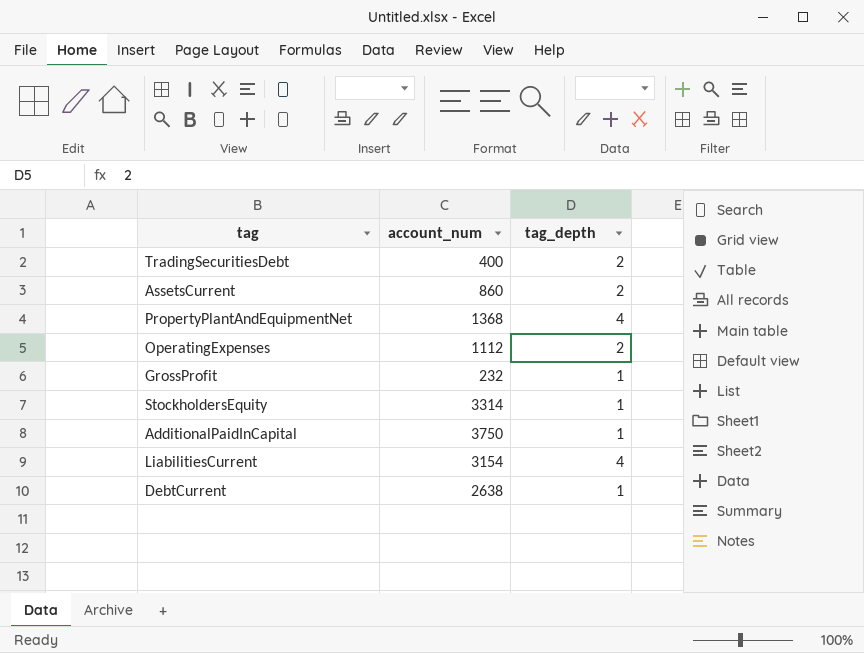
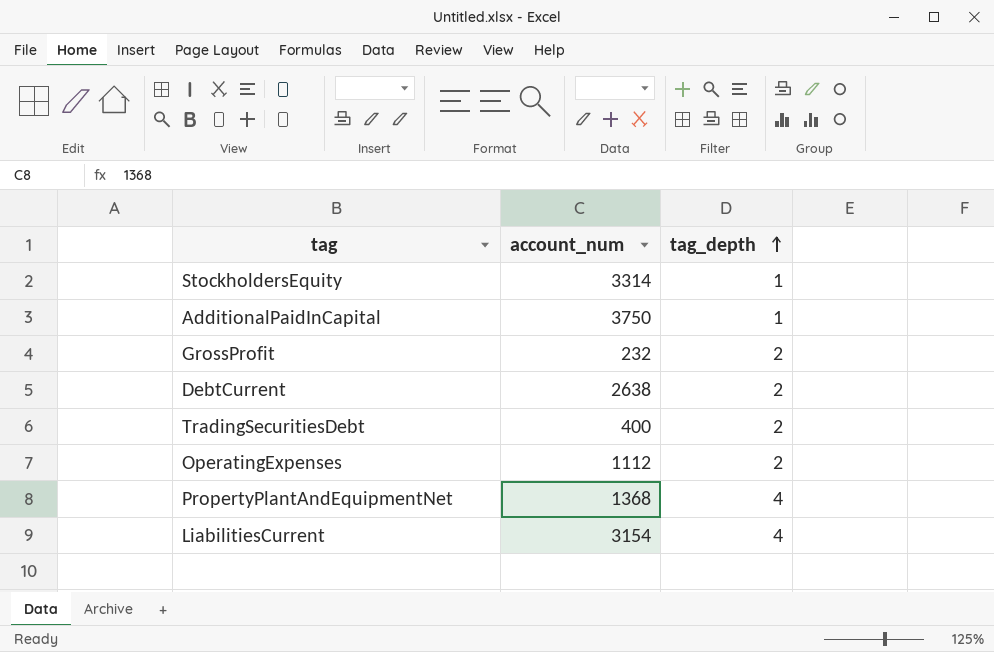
row order: none -> tag_depth ascending
row AssetsCurrent: 860 | 2 -> none
GrossProfit | tag_depth: 1 -> 2
DebtCurrent | tag_depth: 1 -> 2

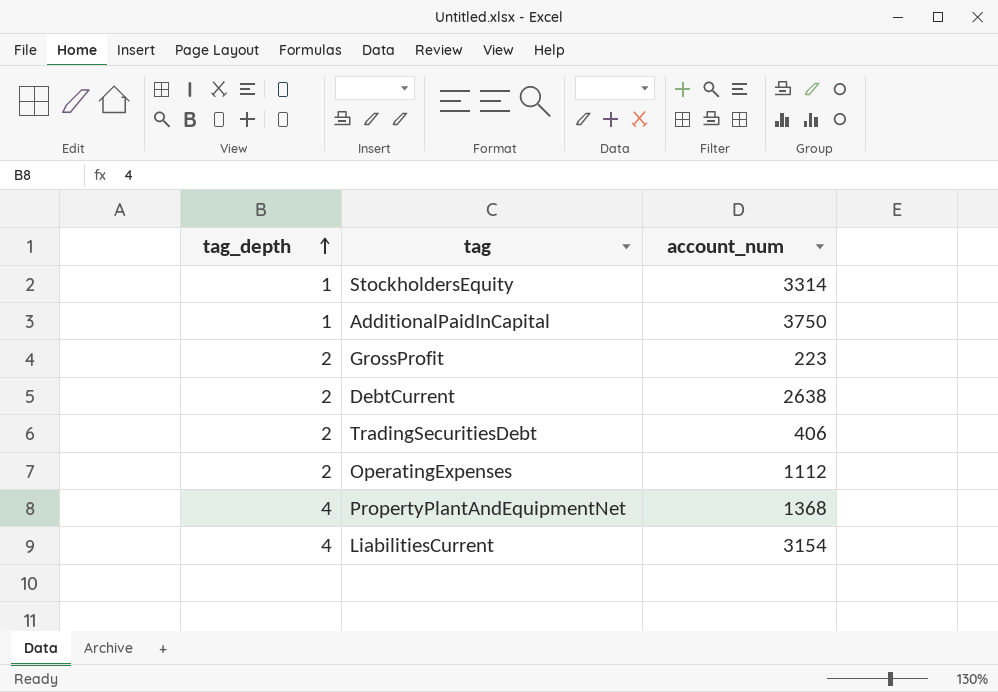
column tag_depth | position: 3 -> 1
GrossProfit | account_num: 232 -> 223
TradingSecuritiesDebt | account_num: 400 -> 406

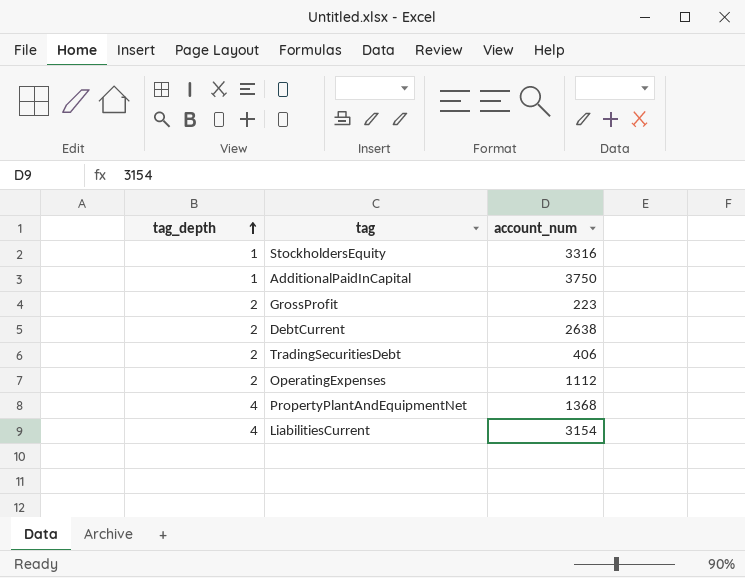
StockholdersEquity | account_num: 3314 -> 3316

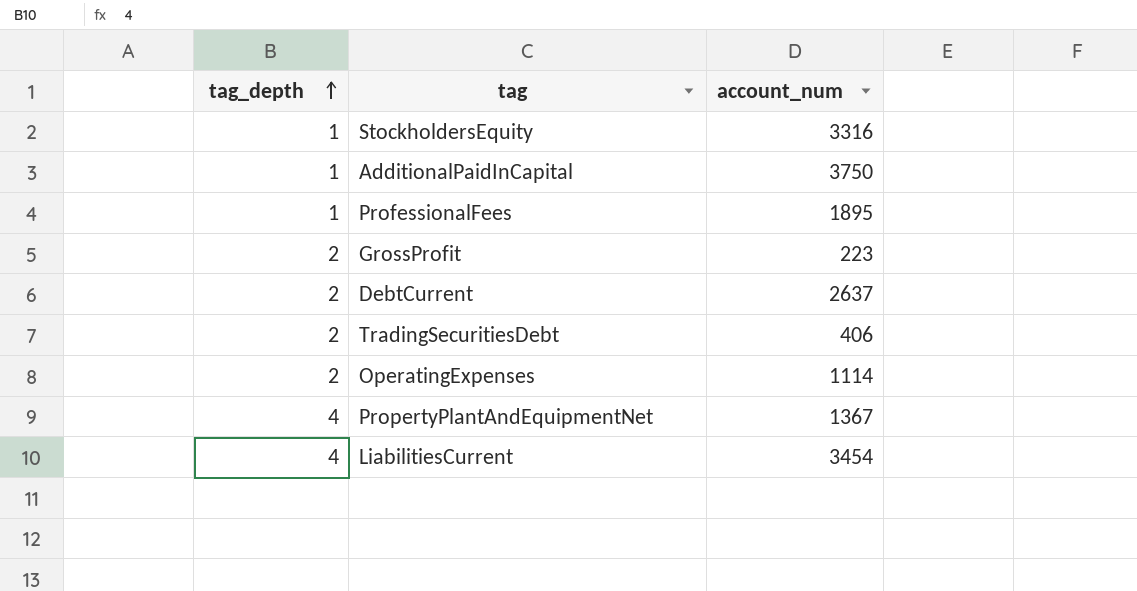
row ProfessionalFees: none -> 1 | 1895
DebtCurrent | account_num: 2638 -> 2637
OperatingExpenses | account_num: 1112 -> 1114
PropertyPlantAndEquipmentNet | account_num: 1368 -> 1367
LiabilitiesCurrent | account_num: 3154 -> 3454

